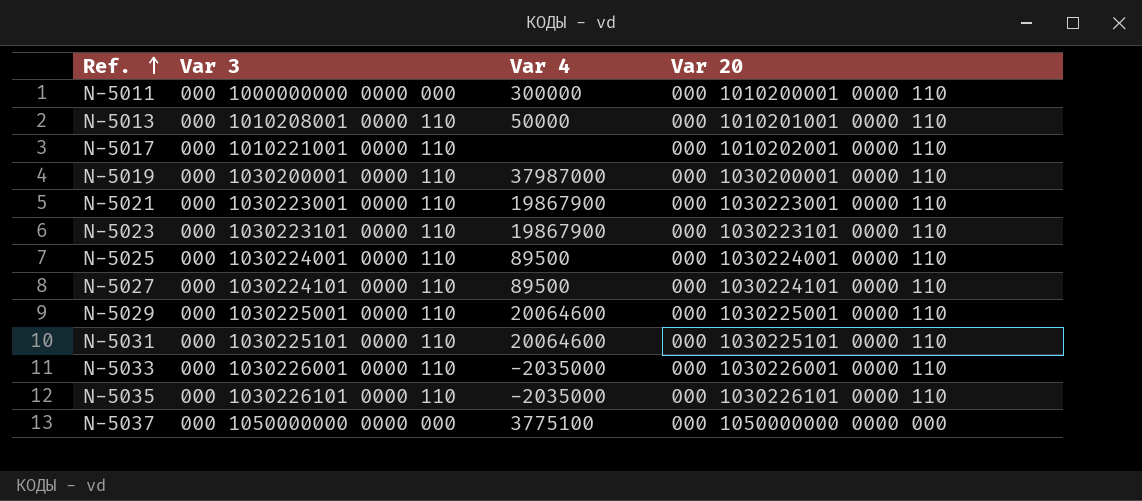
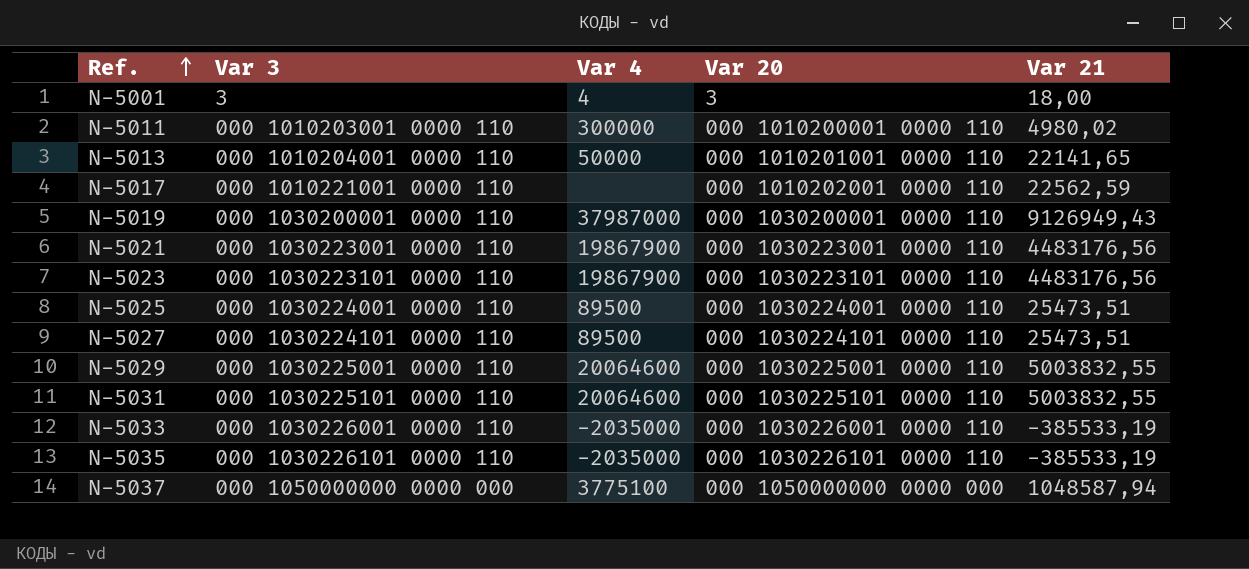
column Var 21 | position: none -> 5
row N-5001: none -> 3 | 4 | 3 | 18,00
N-5011 | Var 3: 000 1000000000 0000 000 -> 000 1010203001 0000 110
N-5013 | Var 3: 000 1010208001 0000 110 -> 000 1010204001 0000 110

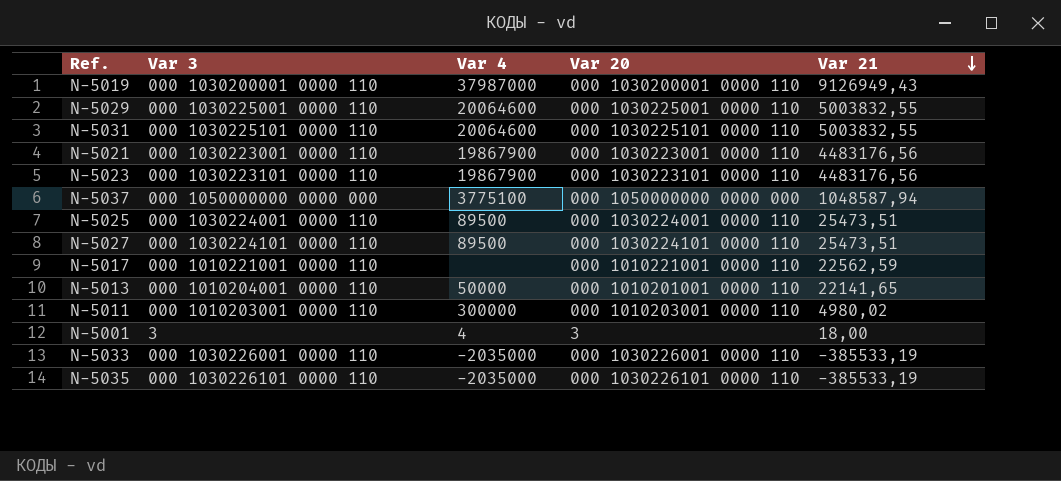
row order: Ref. ascending -> Var 21 descending
N-5017 | Var 20: 000 1010202001 0000 110 -> 000 1010221001 0000 110
N-5011 | Var 20: 000 1010200001 0000 110 -> 000 1010203001 0000 110

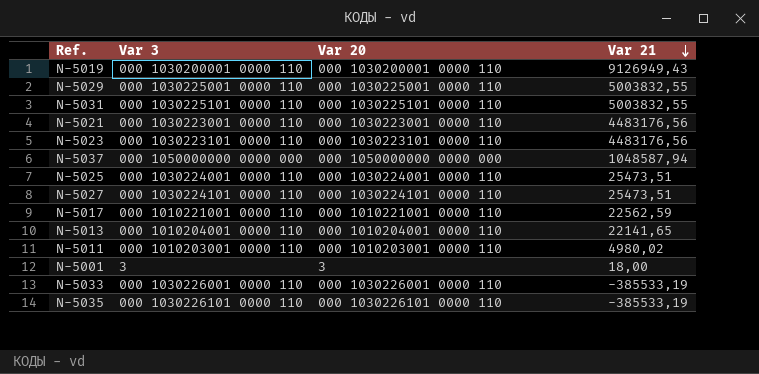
column Var 4 | position: 3 -> none
N-5013 | Var 20: 000 1010201001 0000 110 -> 000 1010204001 0000 110

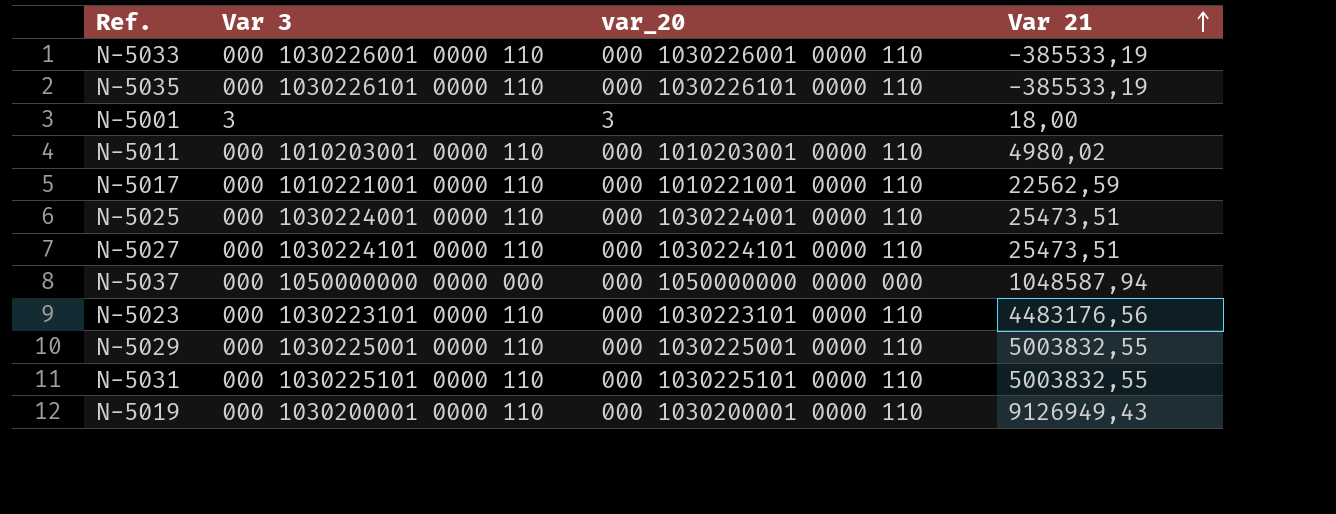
row order: Var 21 descending -> Var 21 ascending
column name: Var 20 -> var_20
row N-5021: 000 1030223001 0000 110 | 000 1030223001 0000 110 | 4483176,56 -> none
row N-5013: 000 1010204001 0000 110 | 000 1010204001 0000 110 | 22141,65 -> none

